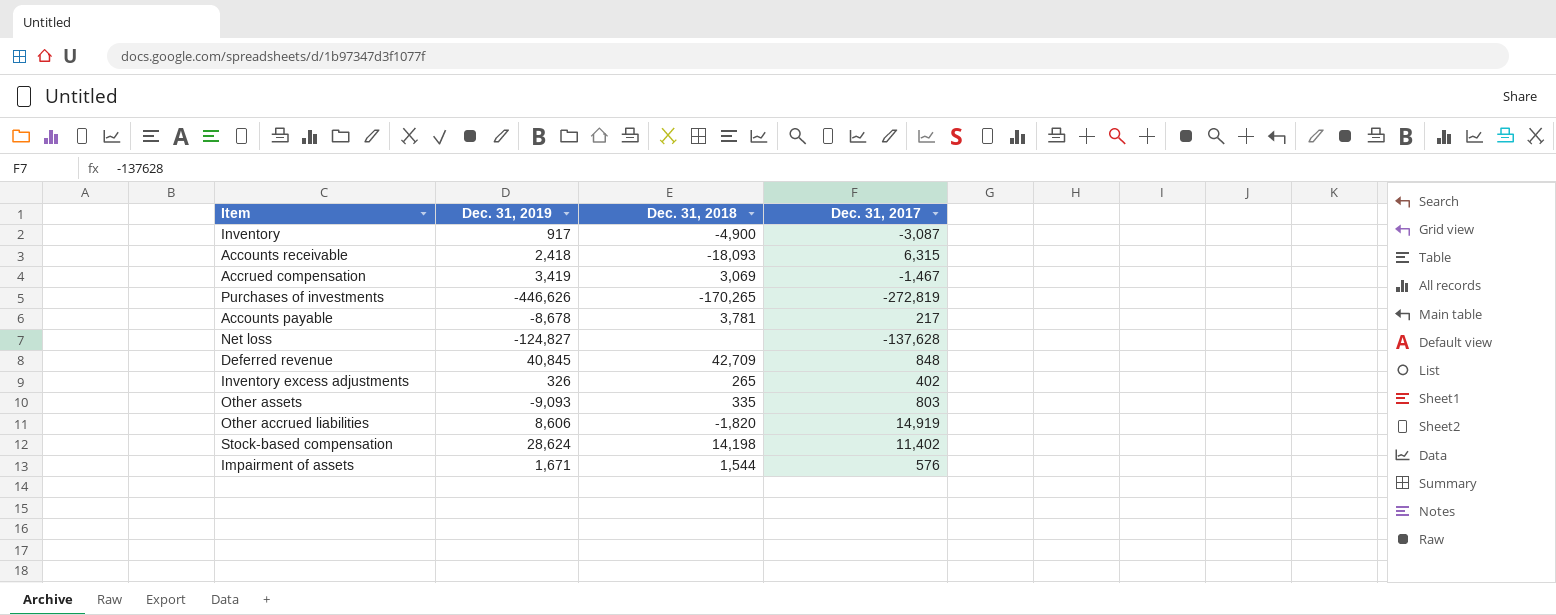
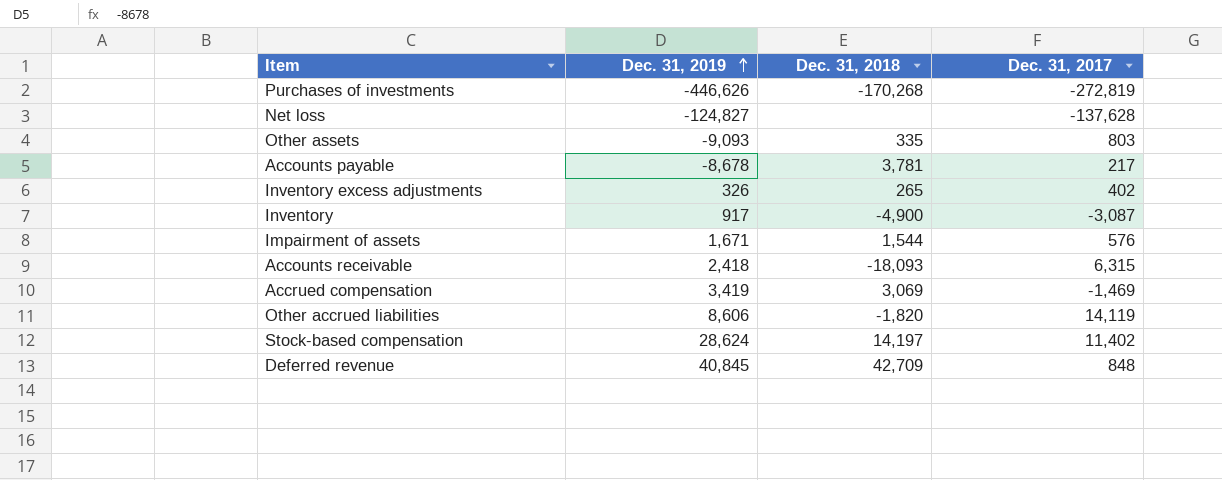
row order: none -> Dec. 31, 2019 ascending
Purchases of investments | Dec. 31, 2018: -170,265 -> -170,268
Accrued compensation | Dec. 31, 2017: -1,467 -> -1,469
Other accrued liabilities | Dec. 31, 2017: 14,919 -> 14,119
Stock-based compensation | Dec. 31, 2018: 14,198 -> 14,197

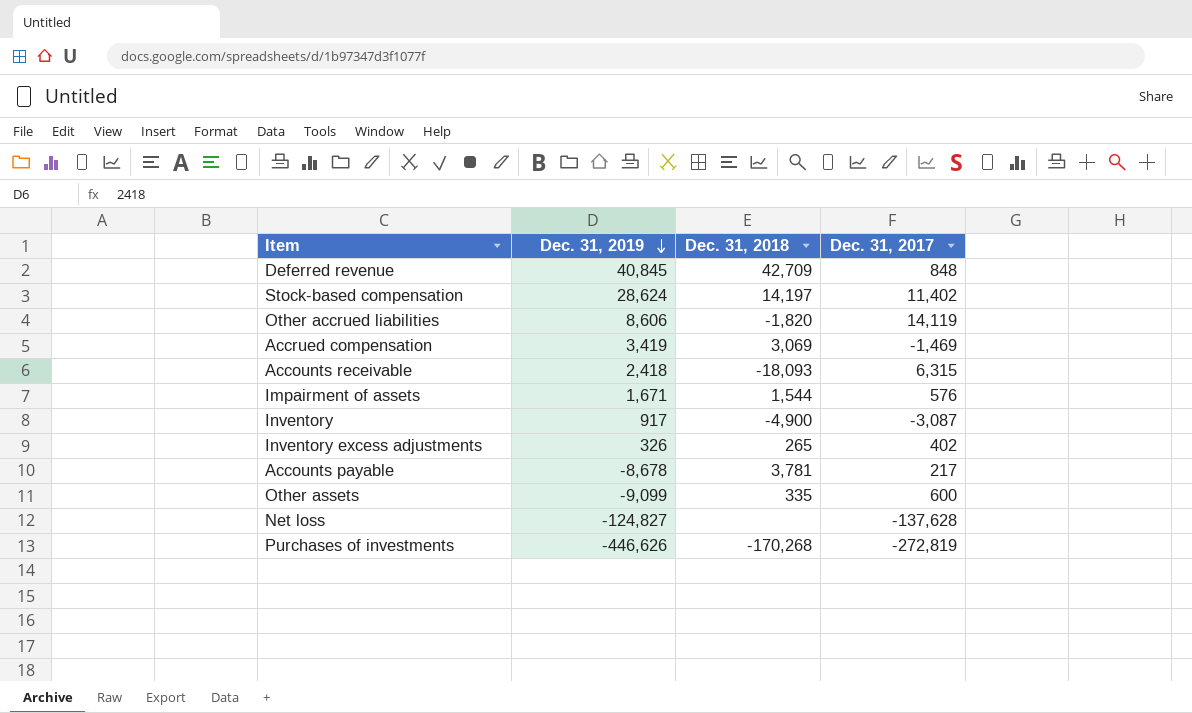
row order: Dec. 31, 2019 ascending -> Dec. 31, 2019 descending
Other assets | Dec. 31, 2019: -9,093 -> -9,099
Other assets | Dec. 31, 2017: 803 -> 600

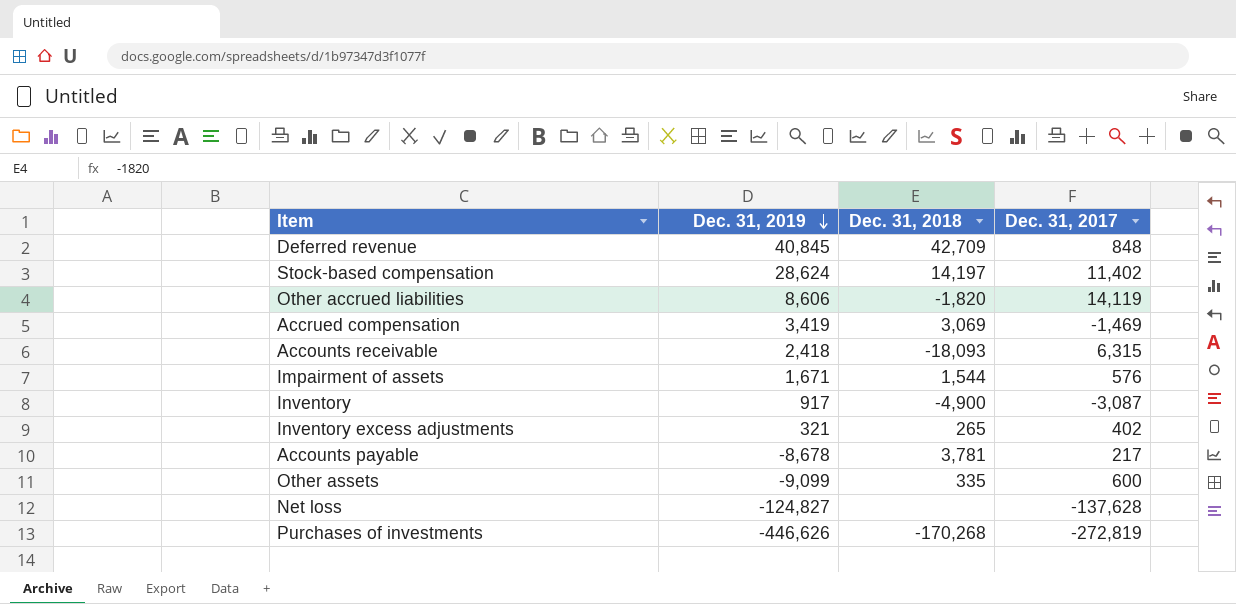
Inventory excess adjustments | Dec. 31, 2019: 326 -> 321

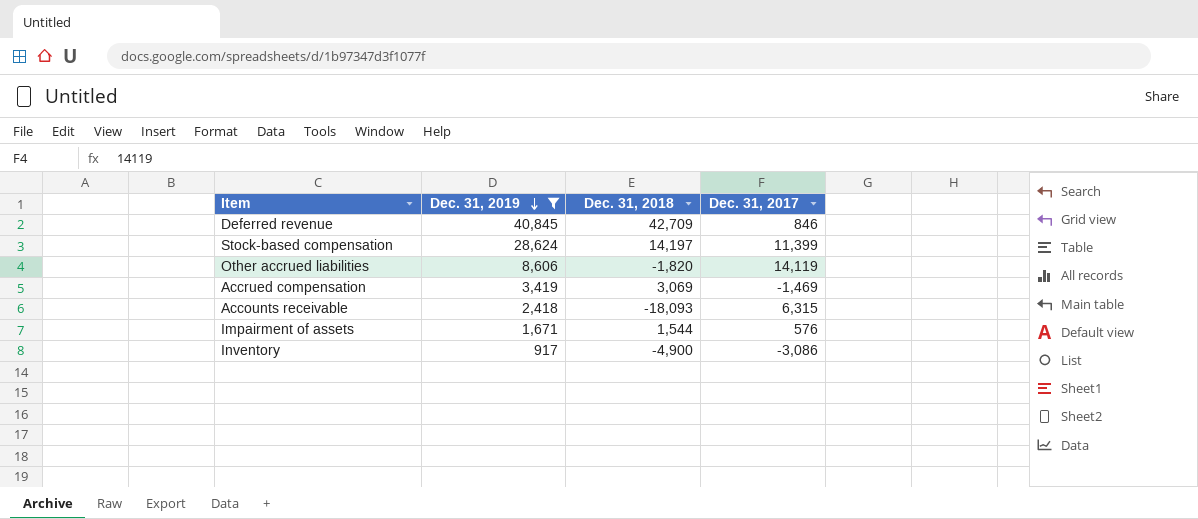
filter: none -> Dec. 31, 2019 >= 917
Deferred revenue | Dec. 31, 2017: 848 -> 846
Stock-based compensation | Dec. 31, 2017: 11,402 -> 11,399
Inventory | Dec. 31, 2017: -3,087 -> -3,086

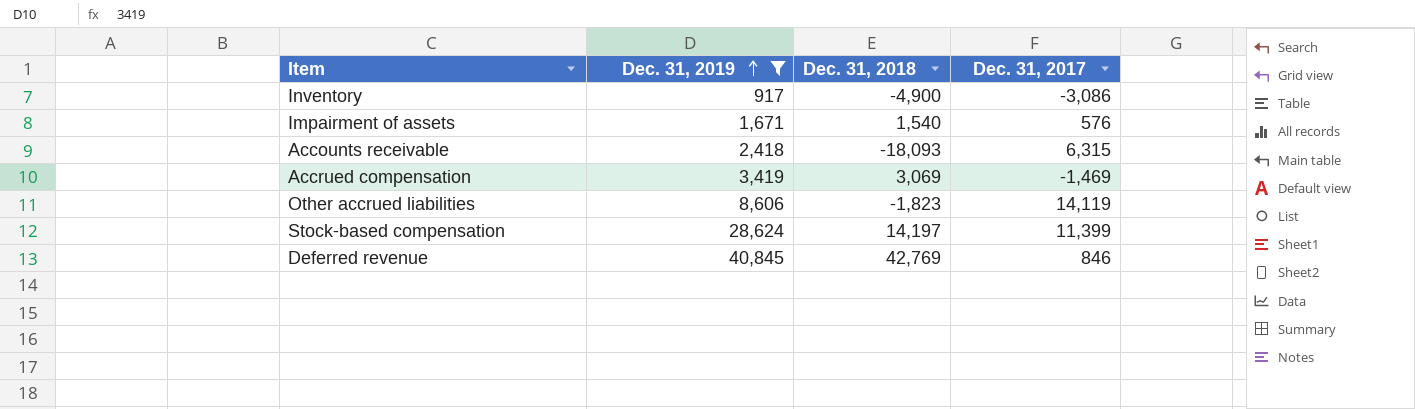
row order: Dec. 31, 2019 descending -> Dec. 31, 2019 ascending
Impairment of assets | Dec. 31, 2018: 1,544 -> 1,540
Other accrued liabilities | Dec. 31, 2018: -1,820 -> -1,823
Deferred revenue | Dec. 31, 2018: 42,709 -> 42,769

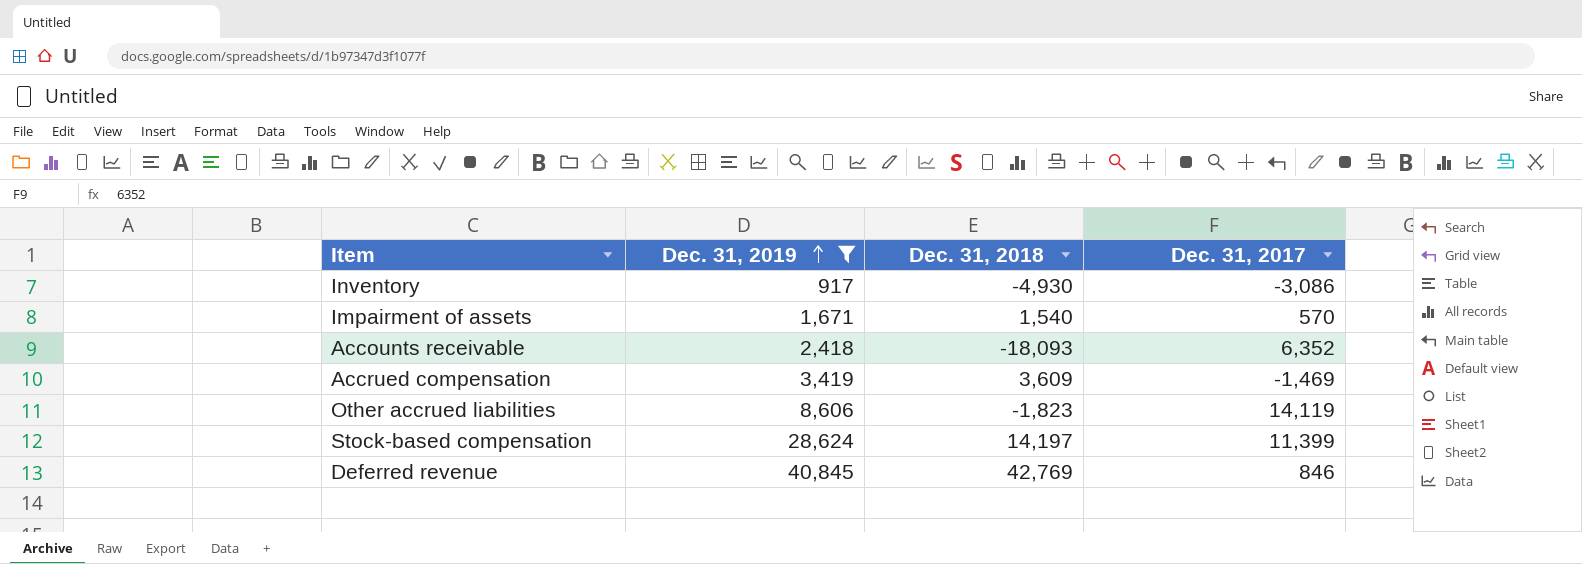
Inventory | Dec. 31, 2018: -4,900 -> -4,930
Impairment of assets | Dec. 31, 2017: 576 -> 570
Accounts receivable | Dec. 31, 2017: 6,315 -> 6,352
Accrued compensation | Dec. 31, 2018: 3,069 -> 3,609

